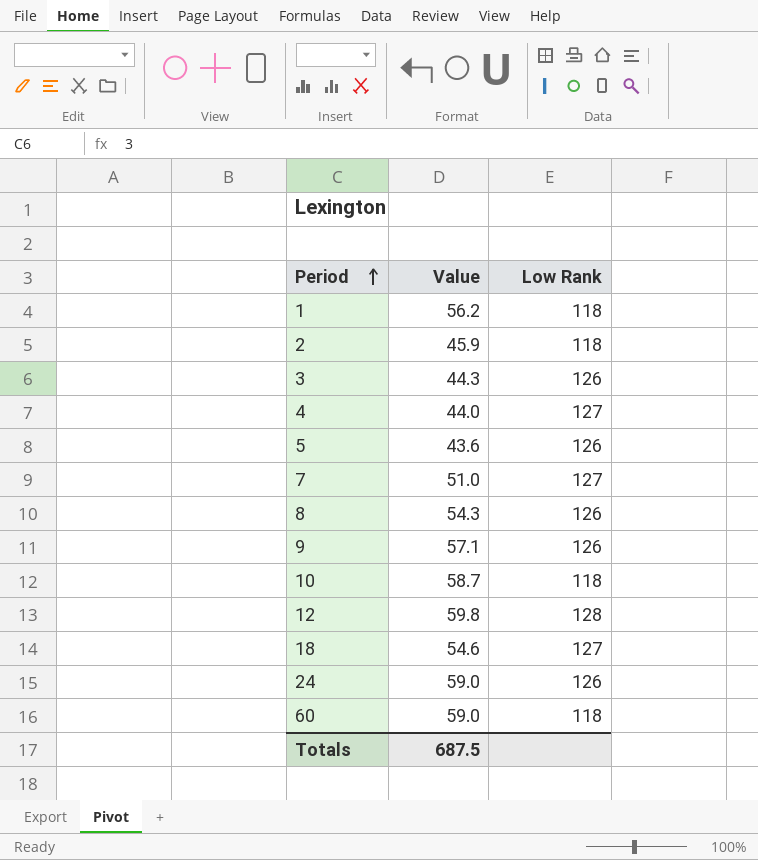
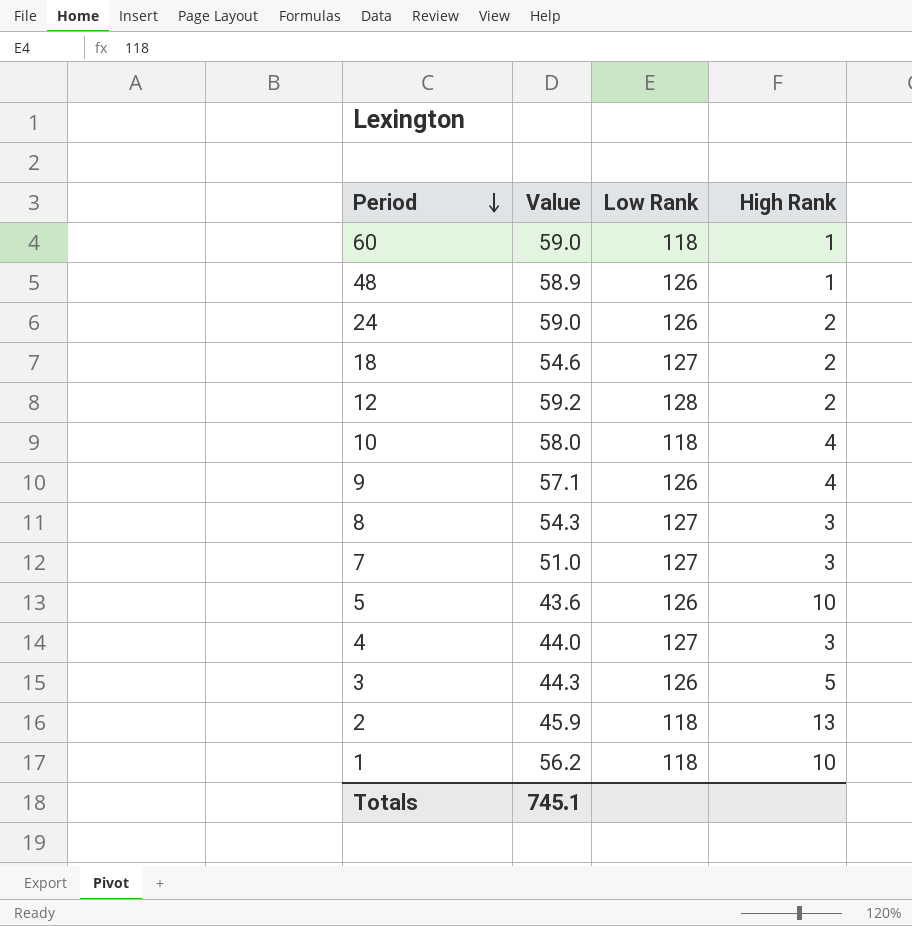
row order: Period ascending -> Period descending
column High Rank | position: none -> 4
row 48: none -> 58.9 | 126 | 1
12 | Value: 59.8 -> 59.2
10 | Value: 58.7 -> 58.0
8 | Low Rank: 126 -> 127
Totals | Value: 687.5 -> 745.1

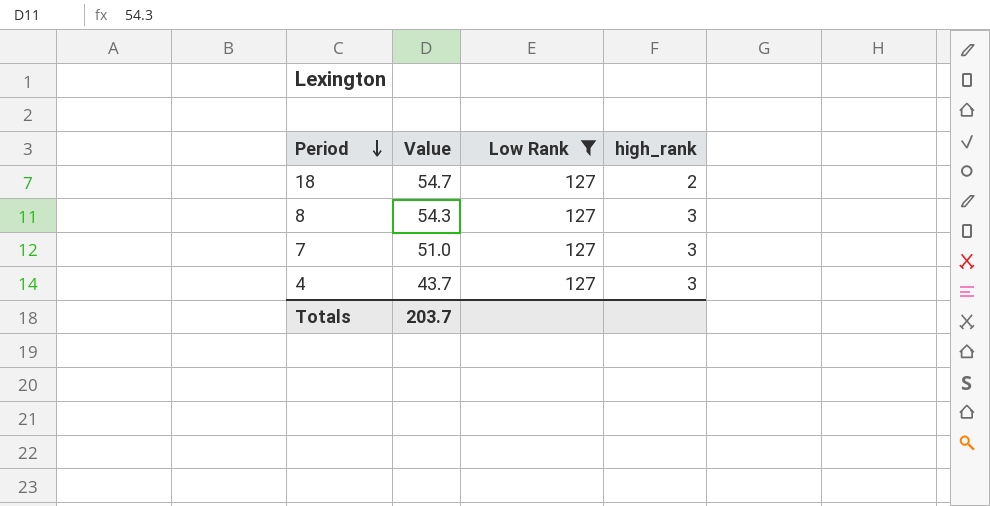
filter: none -> Low Rank = 127
column name: High Rank -> high_rank
18 | Value: 54.6 -> 54.7
4 | Value: 44.0 -> 43.7
Totals | Value: 745.1 -> 203.7

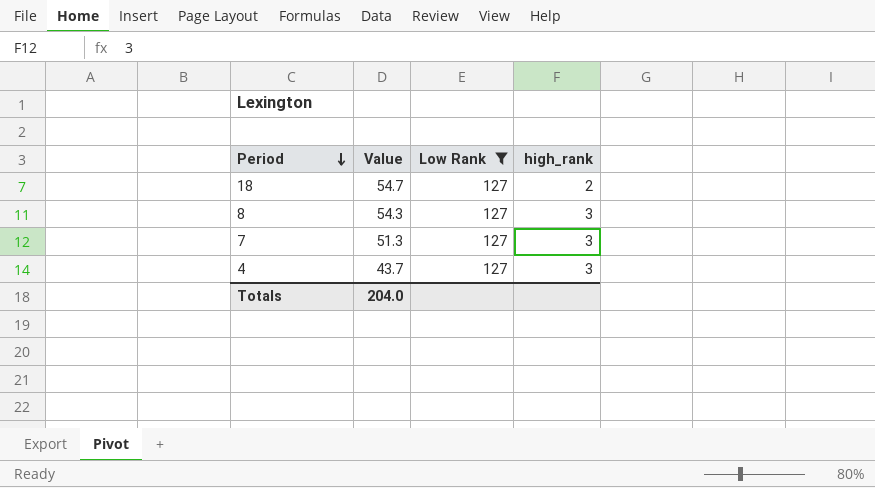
7 | Value: 51.0 -> 51.3
Totals | Value: 203.7 -> 204.0

